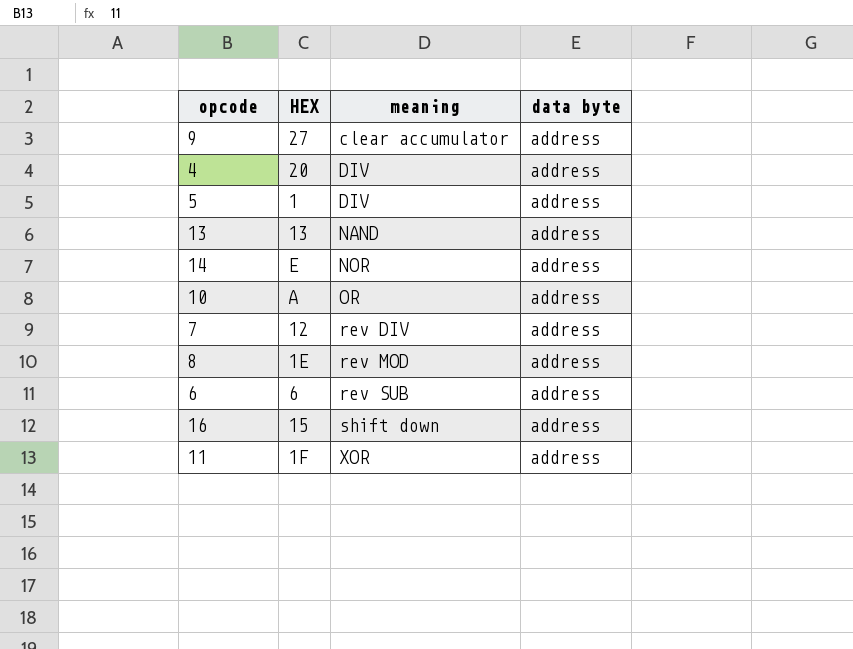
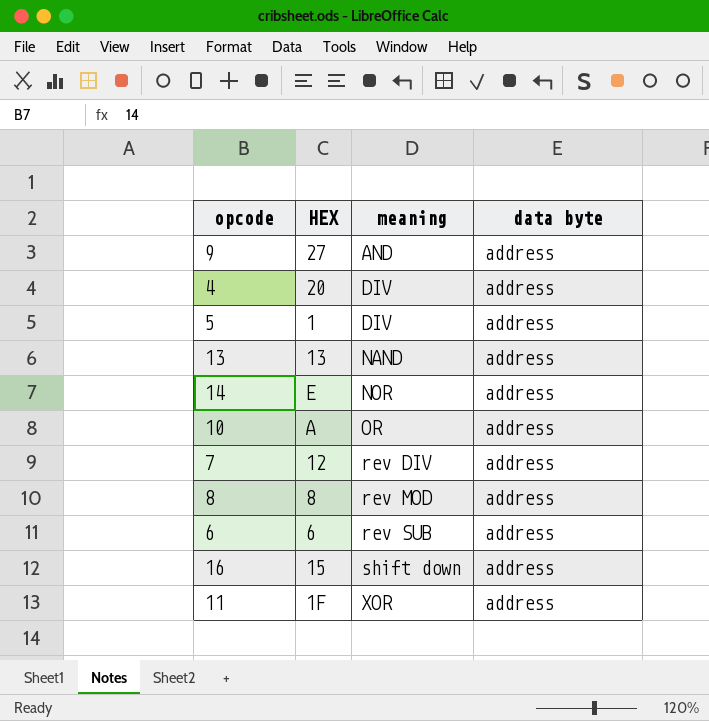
9 | meaning: clear accumulator -> AND
8 | HEX: 1E -> 8

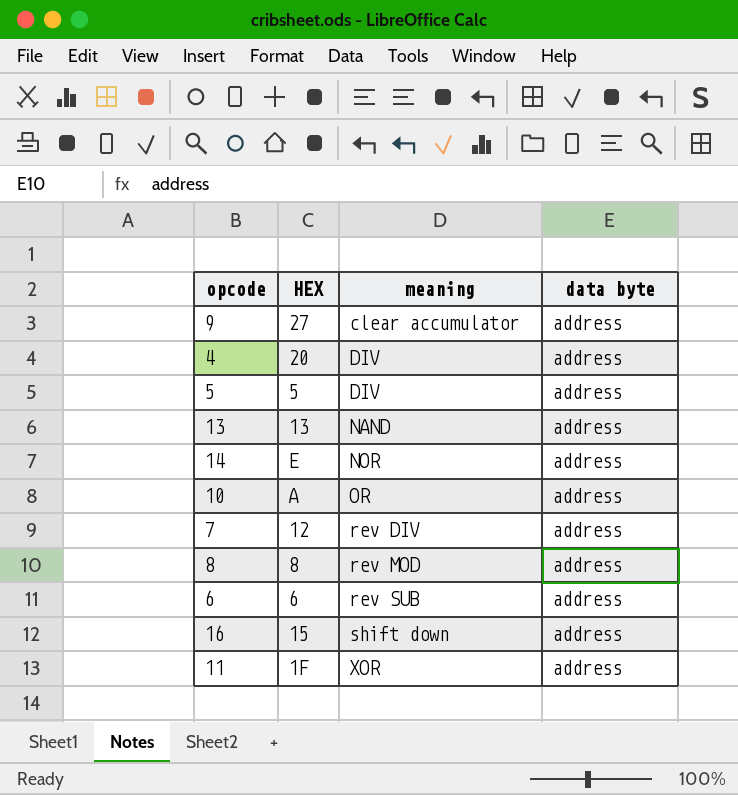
9 | meaning: AND -> clear accumulator
5 | HEX: 1 -> 5

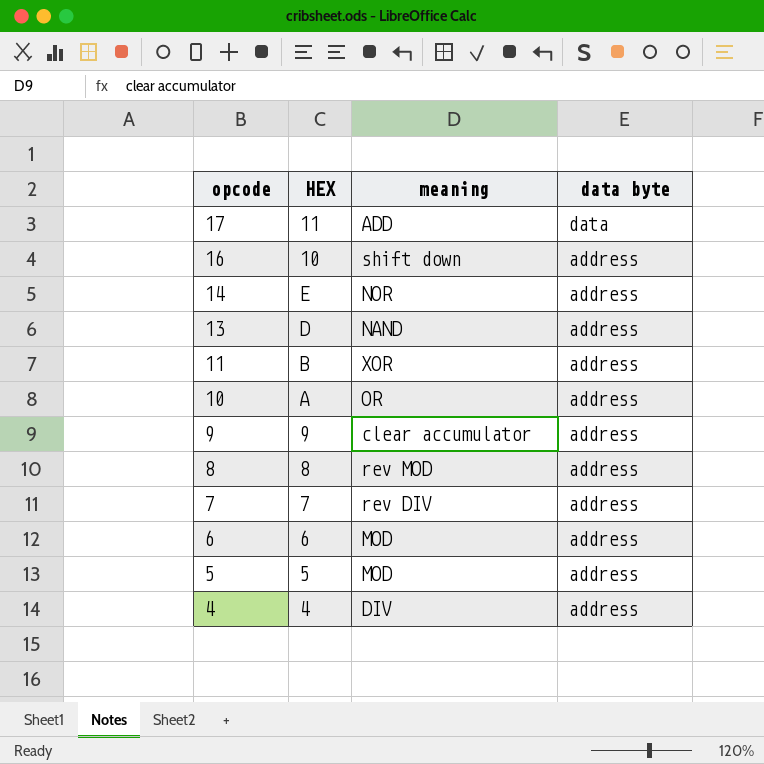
row order: meaning ascending -> opcode descending
row 17: none -> 11 | ADD | data
16 | HEX: 15 -> 10
13 | HEX: 13 -> D
11 | HEX: 1F -> B
9 | HEX: 27 -> 9
7 | HEX: 12 -> 7
6 | meaning: rev SUB -> MOD
5 | meaning: DIV -> MOD
4 | HEX: 20 -> 4

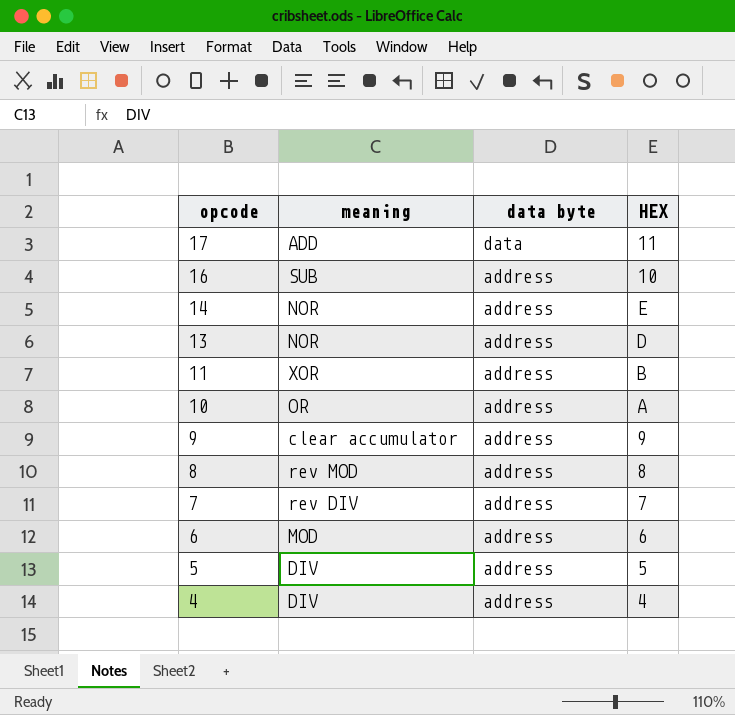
column HEX | position: 2 -> 4
16 | meaning: shift down -> SUB
13 | meaning: NAND -> NOR
5 | meaning: MOD -> DIV

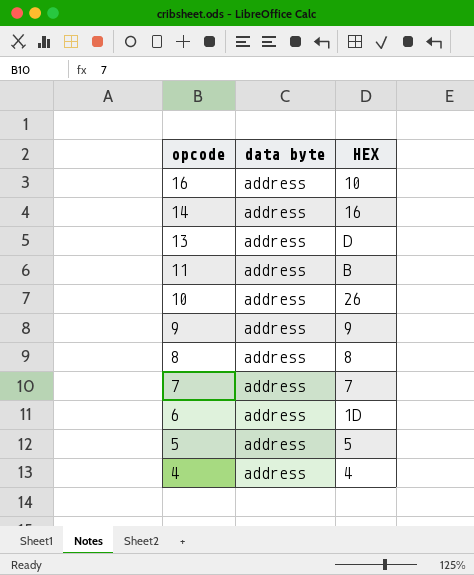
column meaning | position: 2 -> none
row 17: ADD | data | 11 -> none
14 | HEX: E -> 16
10 | HEX: A -> 26
6 | HEX: 6 -> 1D

